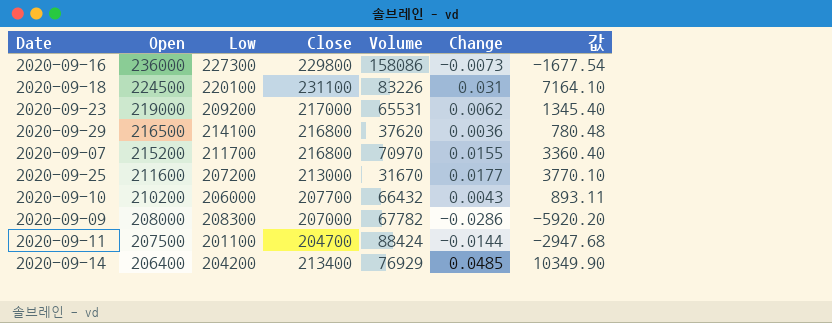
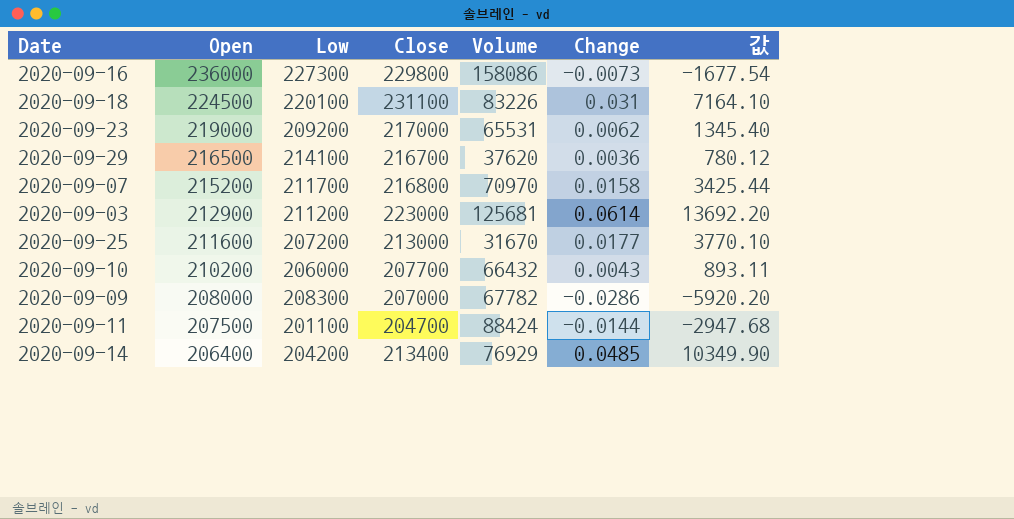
2020-09-29 | Close: 216800 -> 216700
2020-09-29 | 값: 780.48 -> 780.12
2020-09-07 | Change: 0.0155 -> 0.0158
2020-09-07 | 값: 3360.40 -> 3425.44
row 2020-09-03: none -> 212900 | 211200 | 223000 | 125681 | 0.0614 | 13692.20

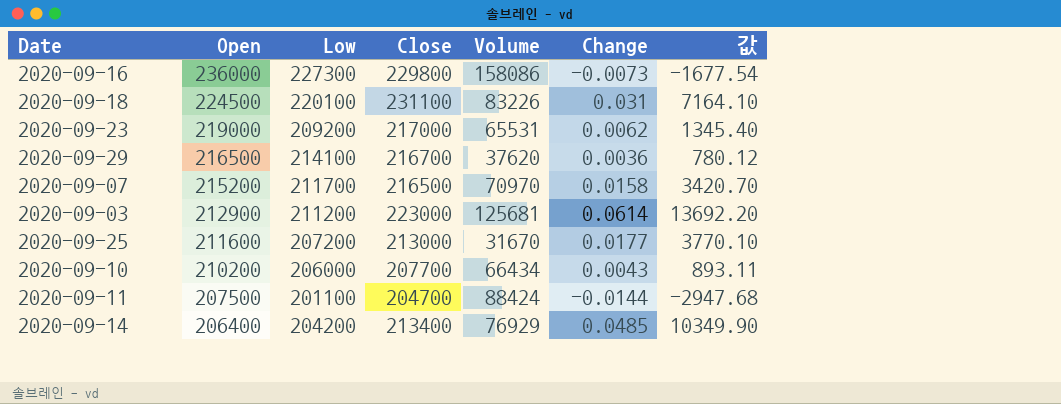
row 2020-09-09: 208000 | 208300 | 207000 | 67782 | -0.0286 | -5920.20 -> none
2020-09-07 | Close: 216800 -> 216500
2020-09-07 | 값: 3425.44 -> 3420.70
2020-09-10 | Volume: 66432 -> 66434

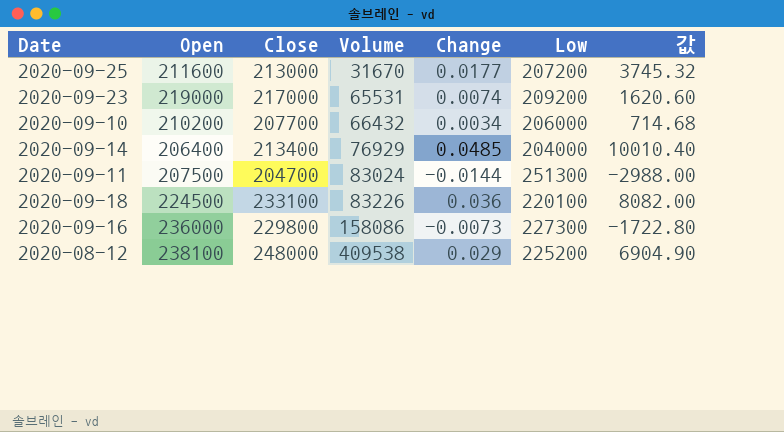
row order: Open descending -> Volume ascending
column Low | position: 3 -> 6
column 값 | formula: [Close] * [Change] -> [Open] * [Change]
row 2020-09-29: 216500 | 214100 | 216700 | 37620 | 0.0036 | 780.12 -> none
row 2020-09-07: 215200 | 211700 | 216500 | 70970 | 0.0158 | 3420.70 -> none
row 2020-09-03: 212900 | 211200 | 223000 | 125681 | 0.0614 | 13692.20 -> none
2020-09-23 | Change: 0.0062 -> 0.0074
2020-09-10 | Volume: 66434 -> 66432
2020-09-10 | Change: 0.0043 -> 0.0034
2020-09-14 | Low: 204200 -> 204000
2020-09-11 | Volume: 88424 -> 83024
2020-09-11 | Low: 201100 -> 251300
2020-09-18 | Close: 231100 -> 233100
2020-09-18 | Change: 0.031 -> 0.036
row 2020-08-12: none -> 238100 | 248000 | 409538 | 0.029 | 225200 | 6904.90

